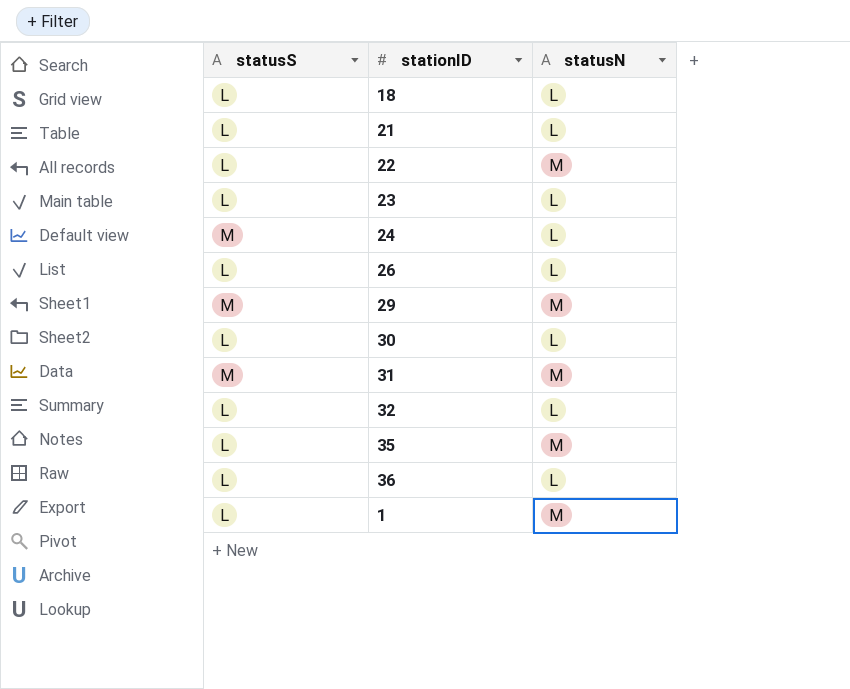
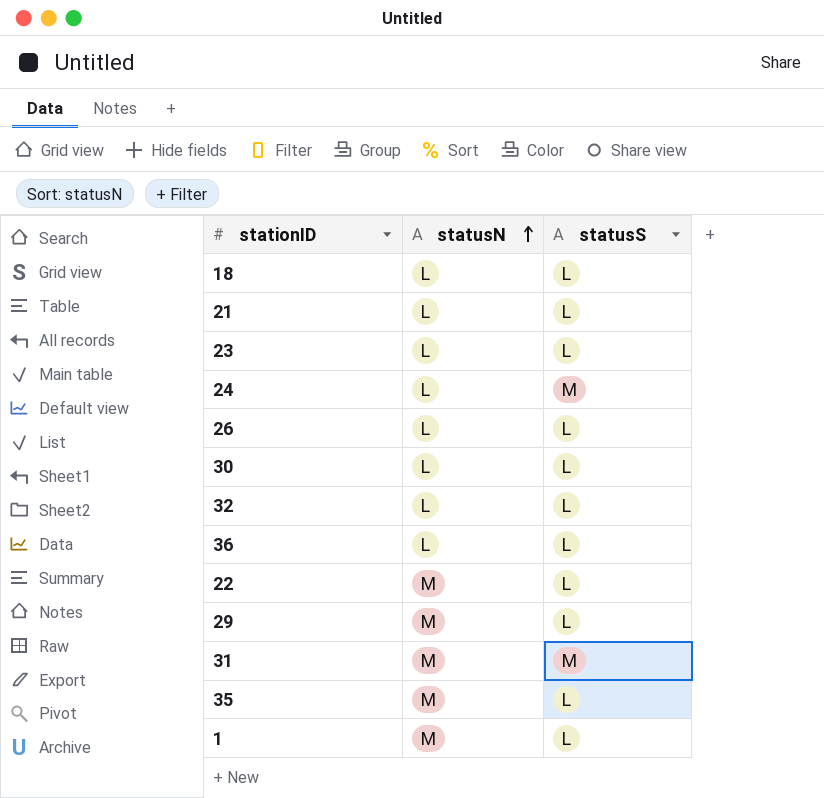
row order: none -> statusN ascending
column statusS | position: 1 -> 3
29 | statusS: M -> L

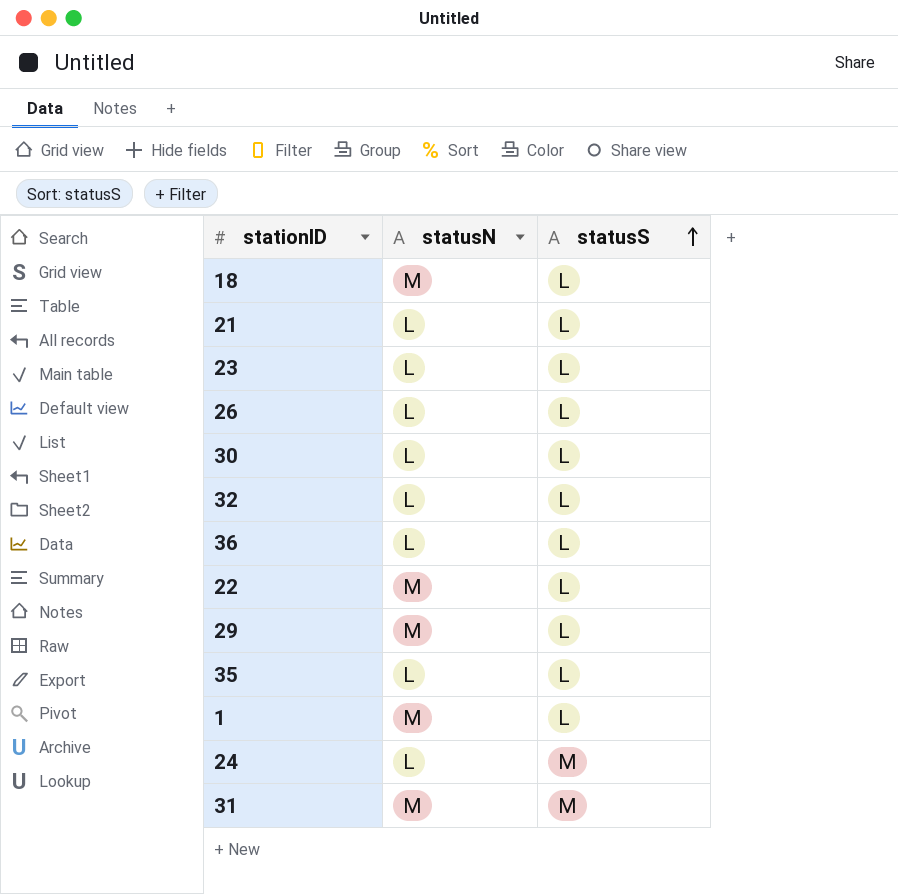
row order: statusN ascending -> statusS ascending
18 | statusN: L -> M
35 | statusN: M -> L

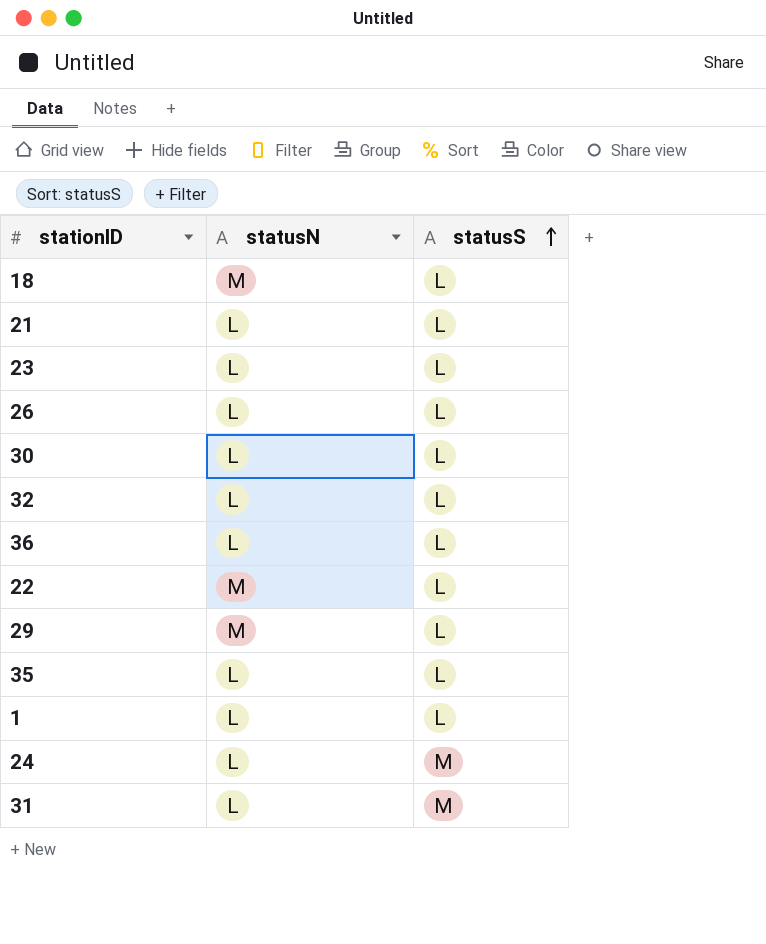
1 | statusN: M -> L
31 | statusN: M -> L

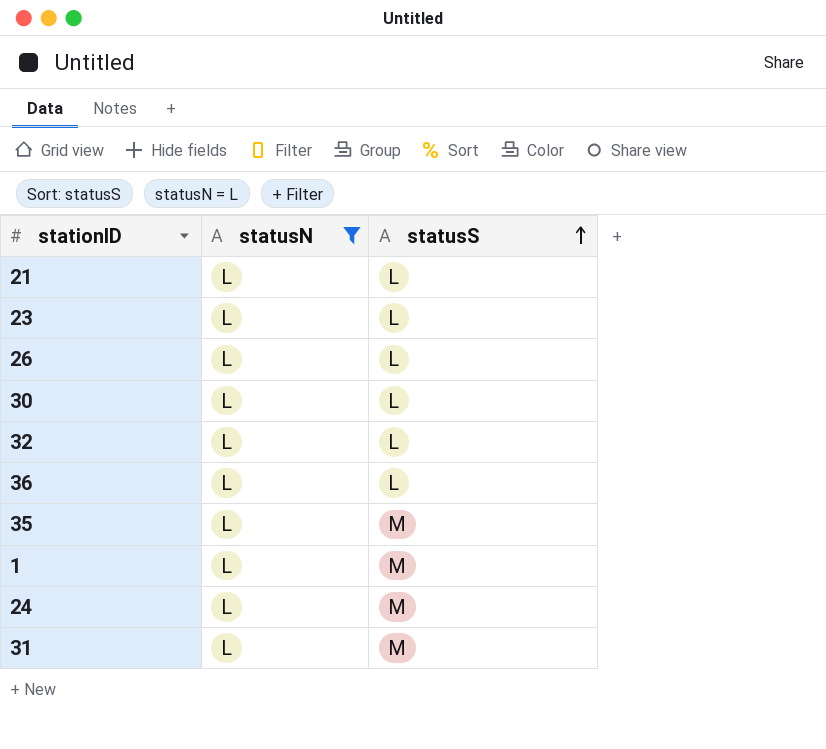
filter: none -> statusN = L
35 | statusS: L -> M
1 | statusS: L -> M

